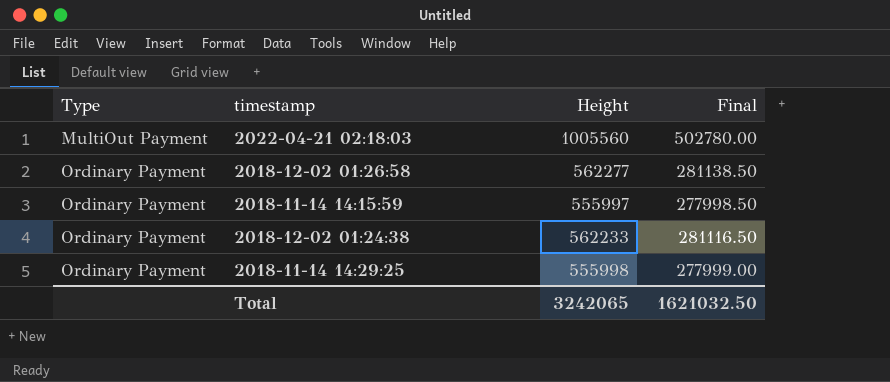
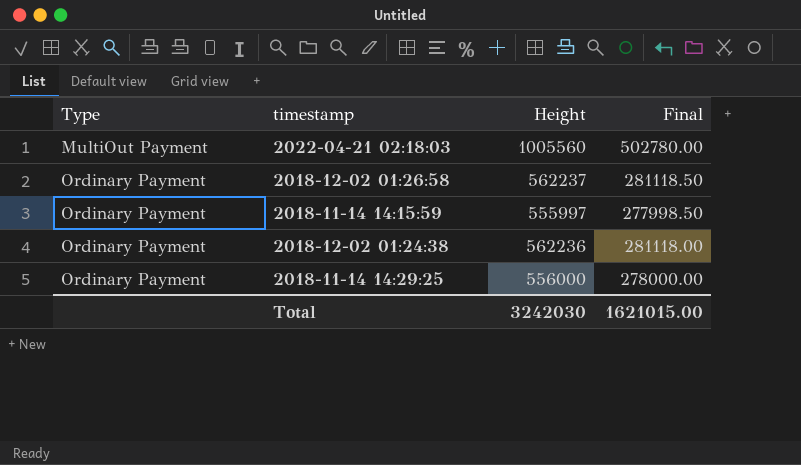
2018-12-02 01:26:58 | Height: 562277 -> 562237
2018-12-02 01:26:58 | Final: 281138.50 -> 281118.50
2018-12-02 01:24:38 | Height: 562233 -> 562236
2018-12-02 01:24:38 | Final: 281116.50 -> 281118.00
2018-11-14 14:29:25 | Height: 555998 -> 556000
2018-11-14 14:29:25 | Final: 277999.00 -> 278000.00
Total | Height: 3242065 -> 3242030
Total | Final: 1621032.50 -> 1621015.00

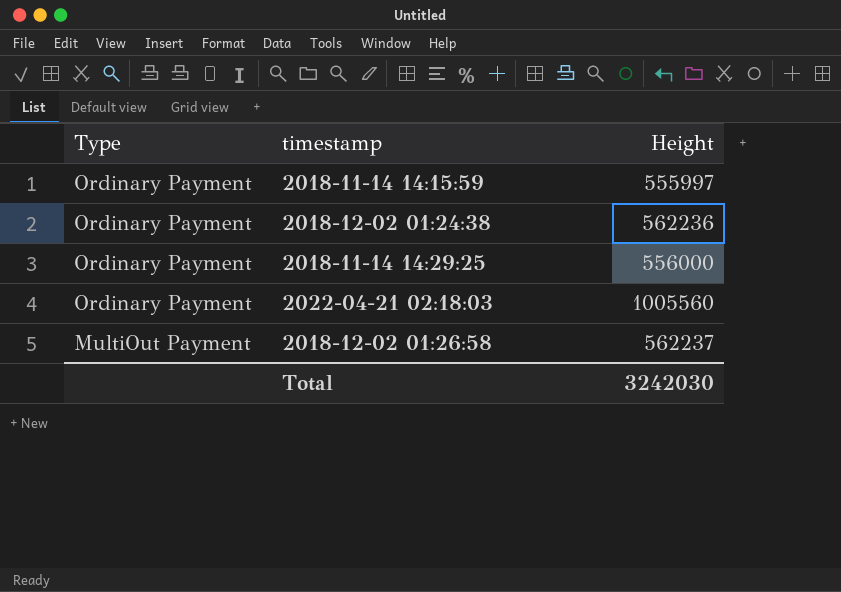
row order: Type ascending -> Type descending
column Final | formula: [Height] * 0.5 -> none
2022-04-21 02:18:03 | Type: MultiOut Payment -> Ordinary Payment
2018-12-02 01:26:58 | Type: Ordinary Payment -> MultiOut Payment

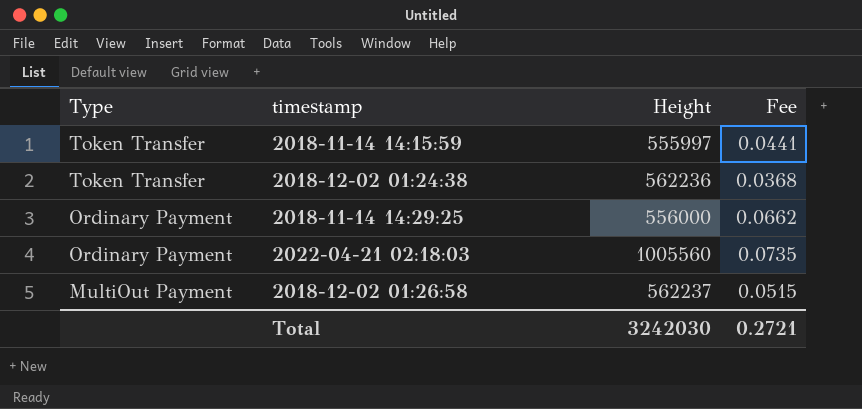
column Fee | position: none -> 4
2018-11-14 14:15:59 | Type: Ordinary Payment -> Token Transfer
2018-12-02 01:24:38 | Type: Ordinary Payment -> Token Transfer

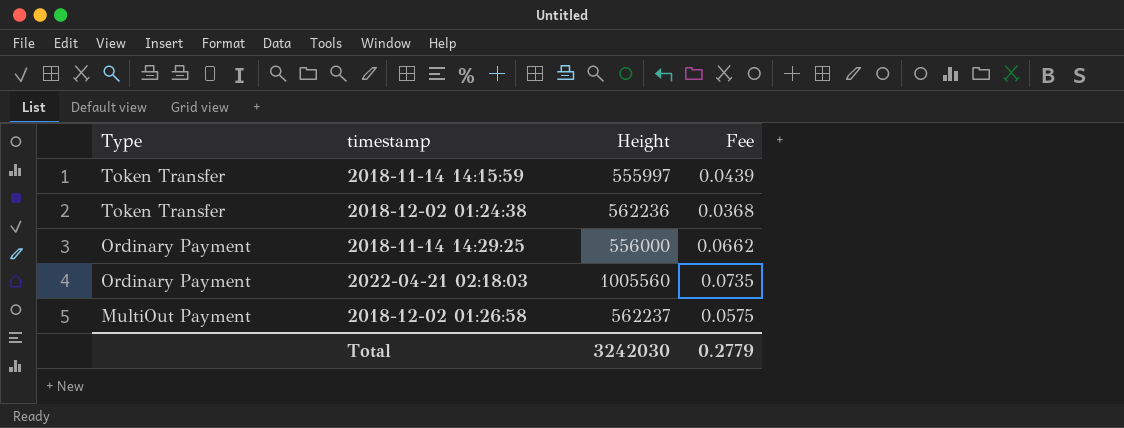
2018-11-14 14:15:59 | Fee: 0.0441 -> 0.0439
2018-12-02 01:26:58 | Fee: 0.0515 -> 0.0575
Total | Fee: 0.2721 -> 0.2779

